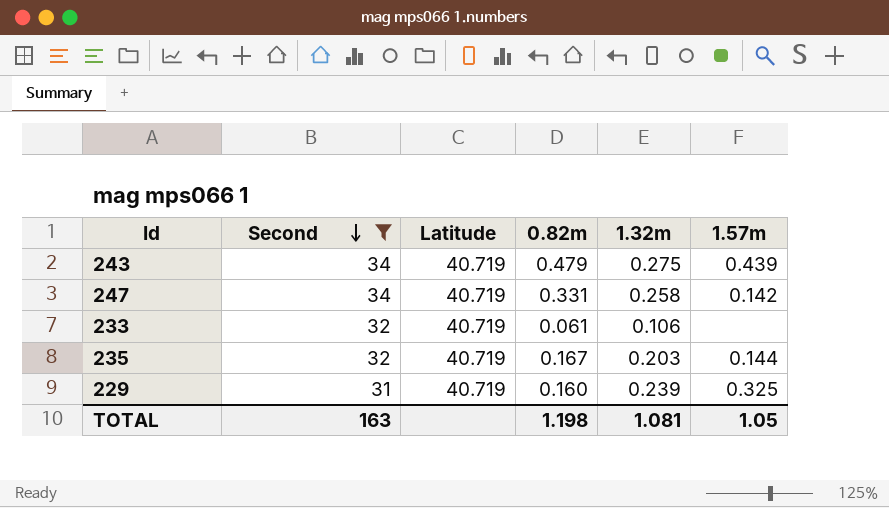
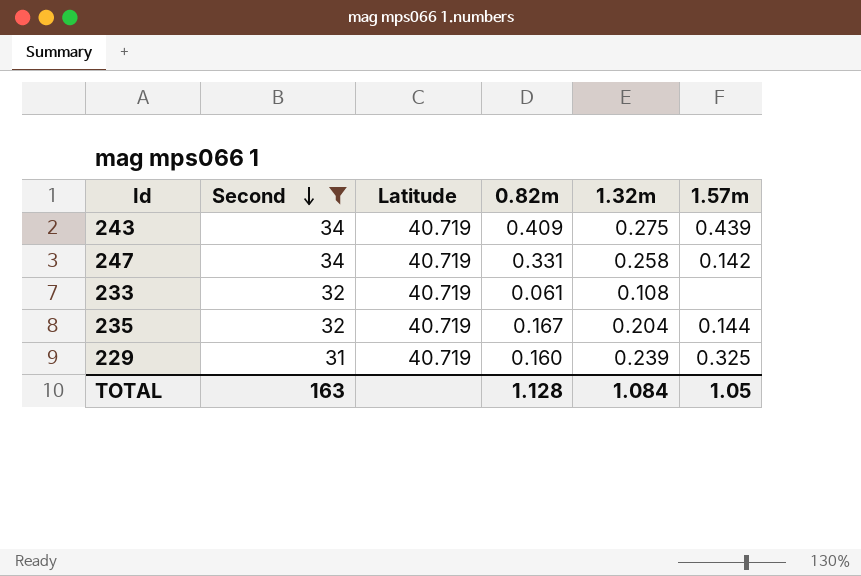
243 | 0.82m: 0.479 -> 0.409
233 | 1.32m: 0.106 -> 0.108
235 | 1.32m: 0.203 -> 0.204
TOTAL | 0.82m: 1.198 -> 1.128
TOTAL | 1.32m: 1.081 -> 1.084

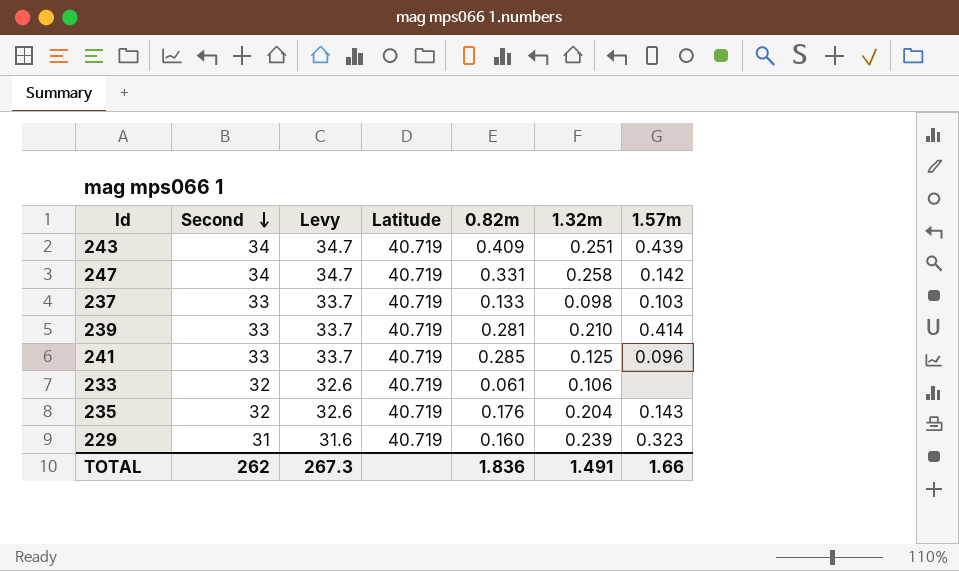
filter: Second != 33 -> none
column Levy | formula: none -> [Second] * 1.02
243 | 1.32m: 0.275 -> 0.251
233 | 1.32m: 0.108 -> 0.106
235 | 0.82m: 0.167 -> 0.176
235 | 1.57m: 0.144 -> 0.143
229 | 1.57m: 0.325 -> 0.323
TOTAL | Second: 163 -> 262
TOTAL | 0.82m: 1.128 -> 1.836
TOTAL | 1.32m: 1.084 -> 1.491
TOTAL | 1.57m: 1.05 -> 1.66

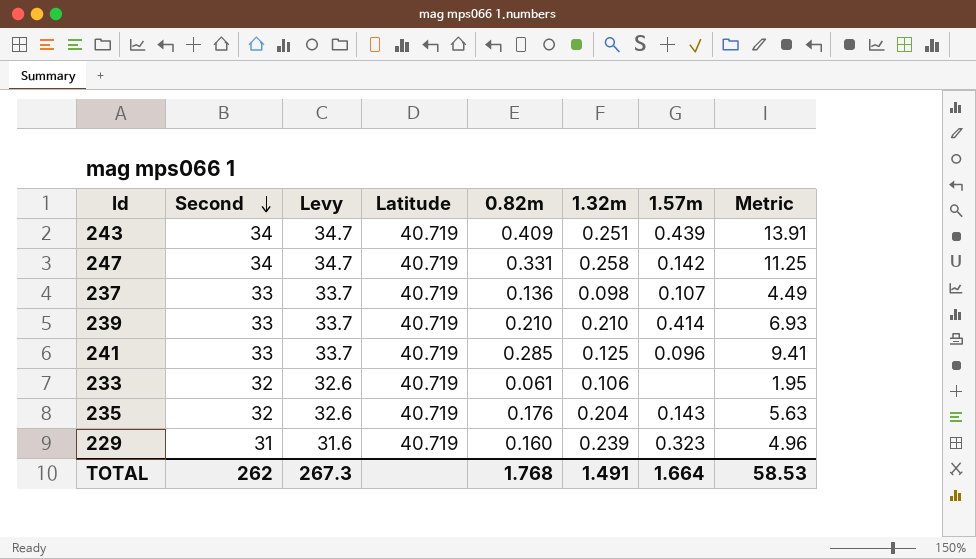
column Metric | formula: none -> [Second] * [0.82m]
237 | 0.82m: 0.133 -> 0.136
237 | 1.57m: 0.103 -> 0.107
239 | 0.82m: 0.281 -> 0.210
TOTAL | 0.82m: 1.836 -> 1.768
TOTAL | 1.57m: 1.66 -> 1.664

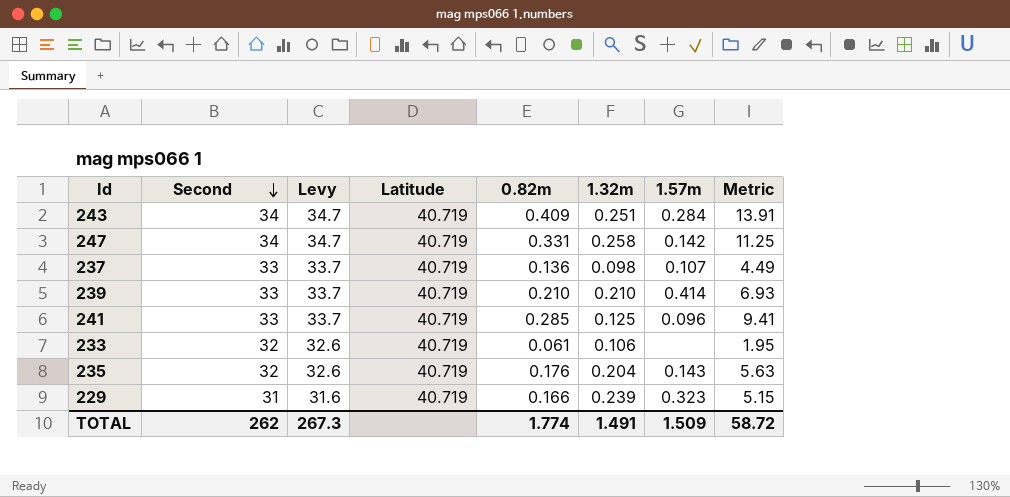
243 | 1.57m: 0.439 -> 0.284
229 | 0.82m: 0.160 -> 0.166
229 | Metric: 4.96 -> 5.15
TOTAL | 0.82m: 1.768 -> 1.774
TOTAL | 1.57m: 1.664 -> 1.509
TOTAL | Metric: 58.53 -> 58.72

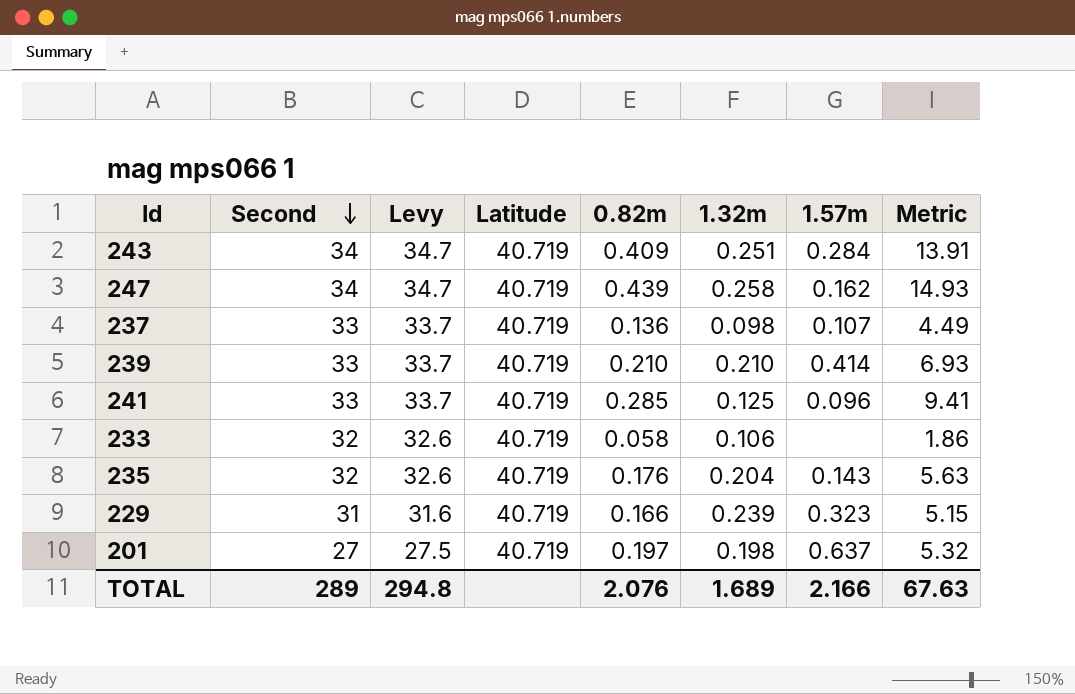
247 | 0.82m: 0.331 -> 0.439
247 | 1.57m: 0.142 -> 0.162
247 | Metric: 11.25 -> 14.93
233 | 0.82m: 0.061 -> 0.058
233 | Metric: 1.95 -> 1.86
row 201: none -> 27 | 27.5 | 40.719 | 0.197 | 0.198 | 0.637 | 5.32
TOTAL | Second: 262 -> 289
TOTAL | Levy: 267.3 -> 294.8
TOTAL | 0.82m: 1.774 -> 2.076
TOTAL | 1.32m: 1.491 -> 1.689
TOTAL | 1.57m: 1.509 -> 2.166
TOTAL | Metric: 58.72 -> 67.63

